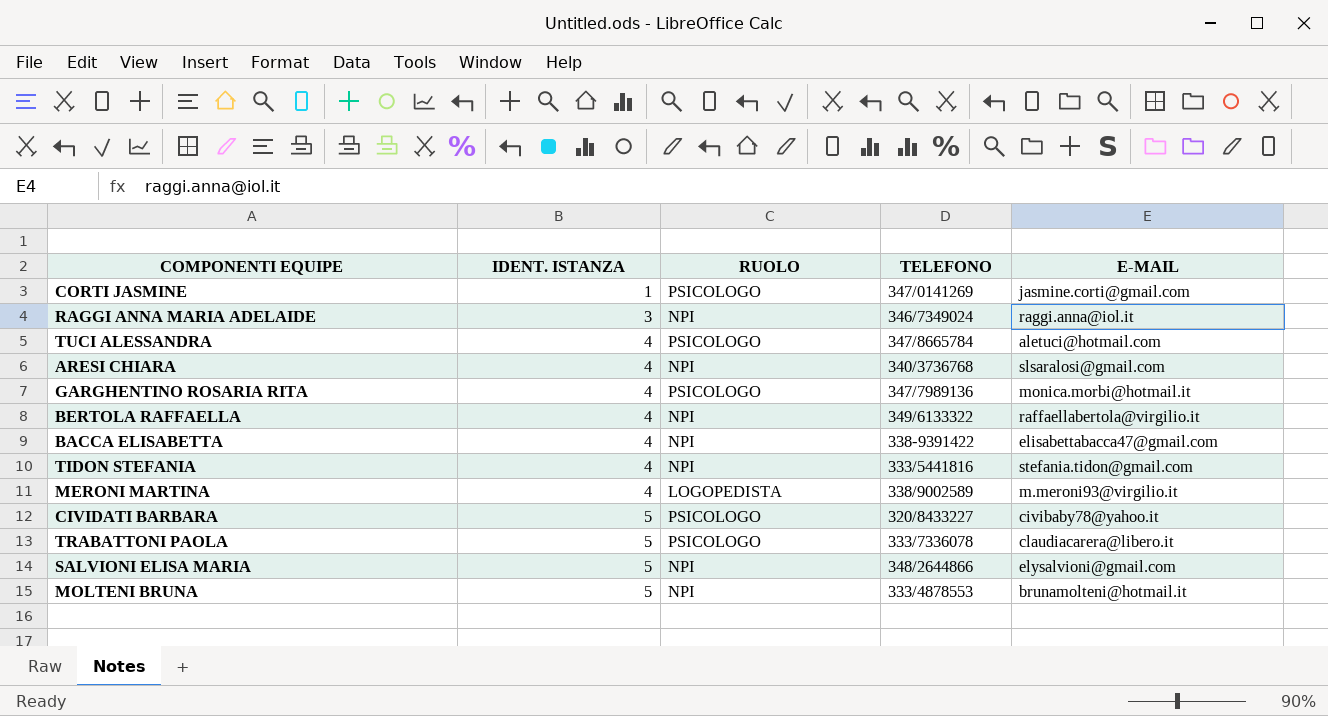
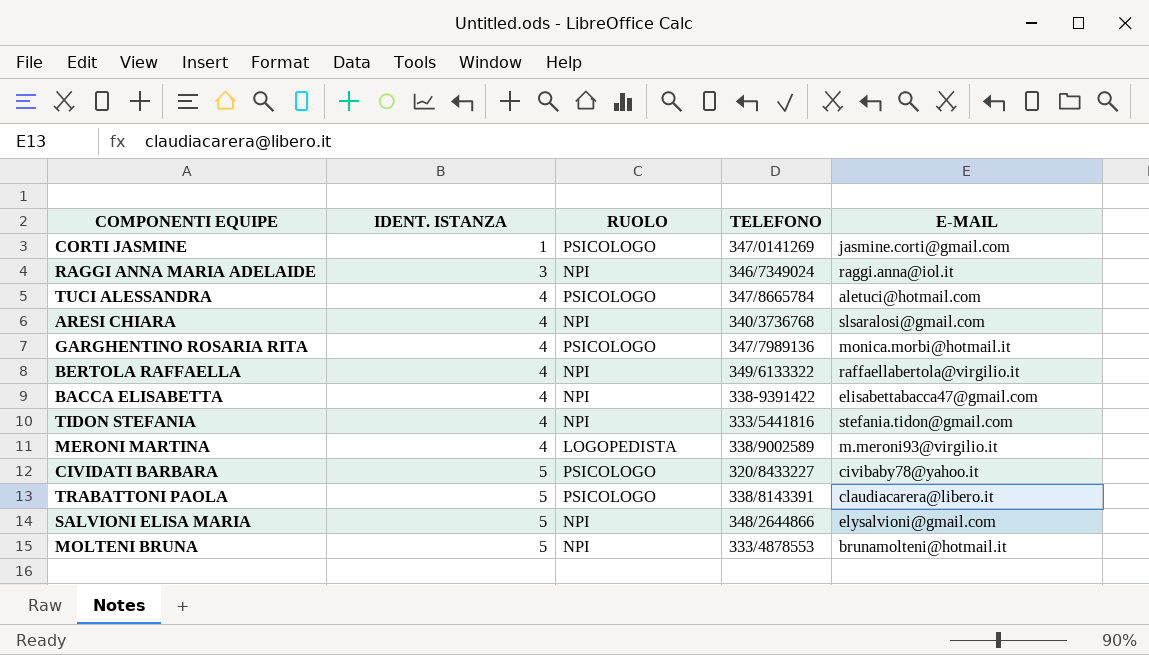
TRABATTONI PAOLA | TELEFONO: 333/7336078 -> 338/8143391

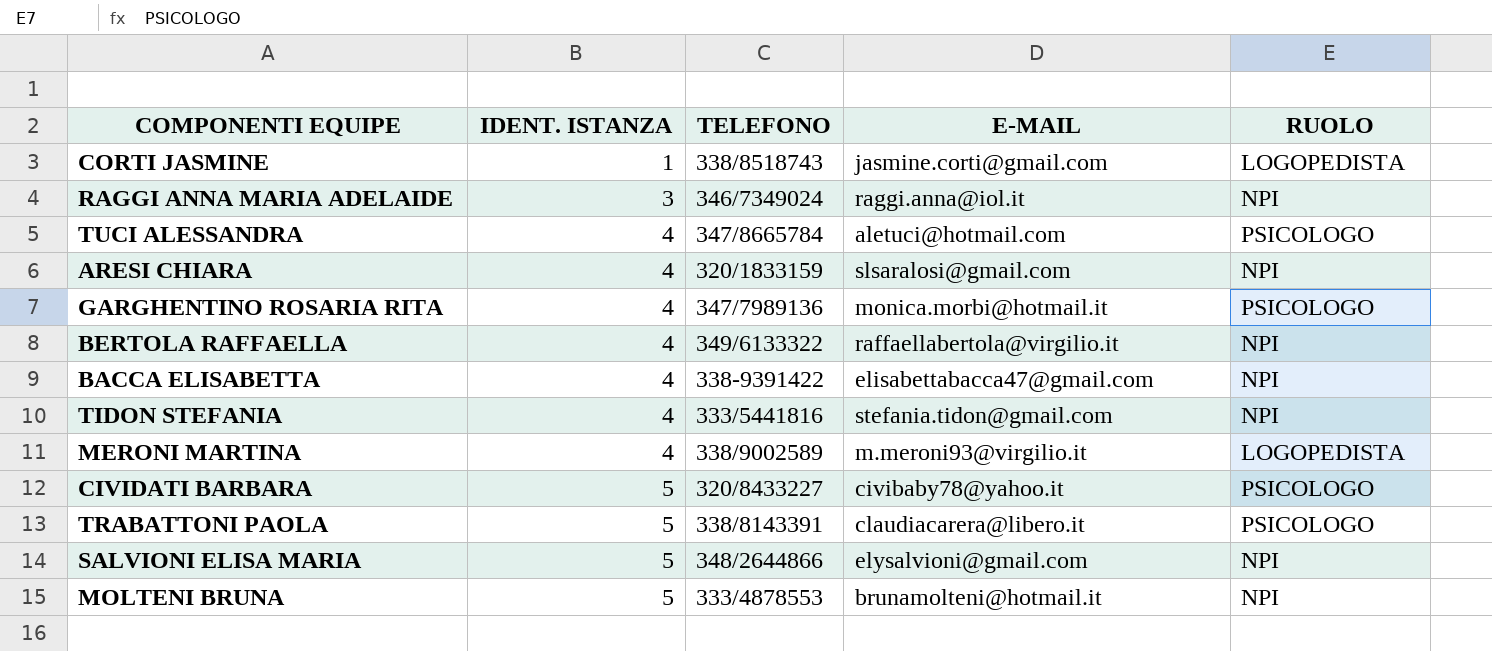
column RUOLO | position: 3 -> 5
CORTI JASMINE | TELEFONO: 347/0141269 -> 338/8518743
CORTI JASMINE | RUOLO: PSICOLOGO -> LOGOPEDISTA
ARESI CHIARA | TELEFONO: 340/3736768 -> 320/1833159

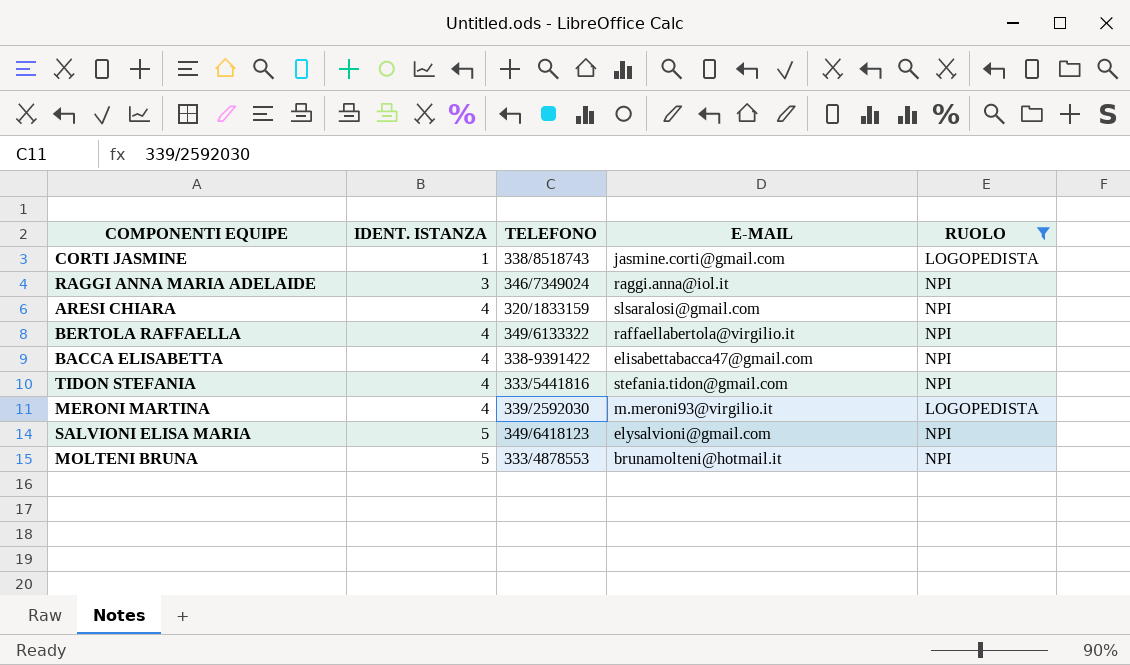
filter: none -> RUOLO != PSICOLOGO
MERONI MARTINA | TELEFONO: 338/9002589 -> 339/2592030
SALVIONI ELISA MARIA | TELEFONO: 348/2644866 -> 349/6418123

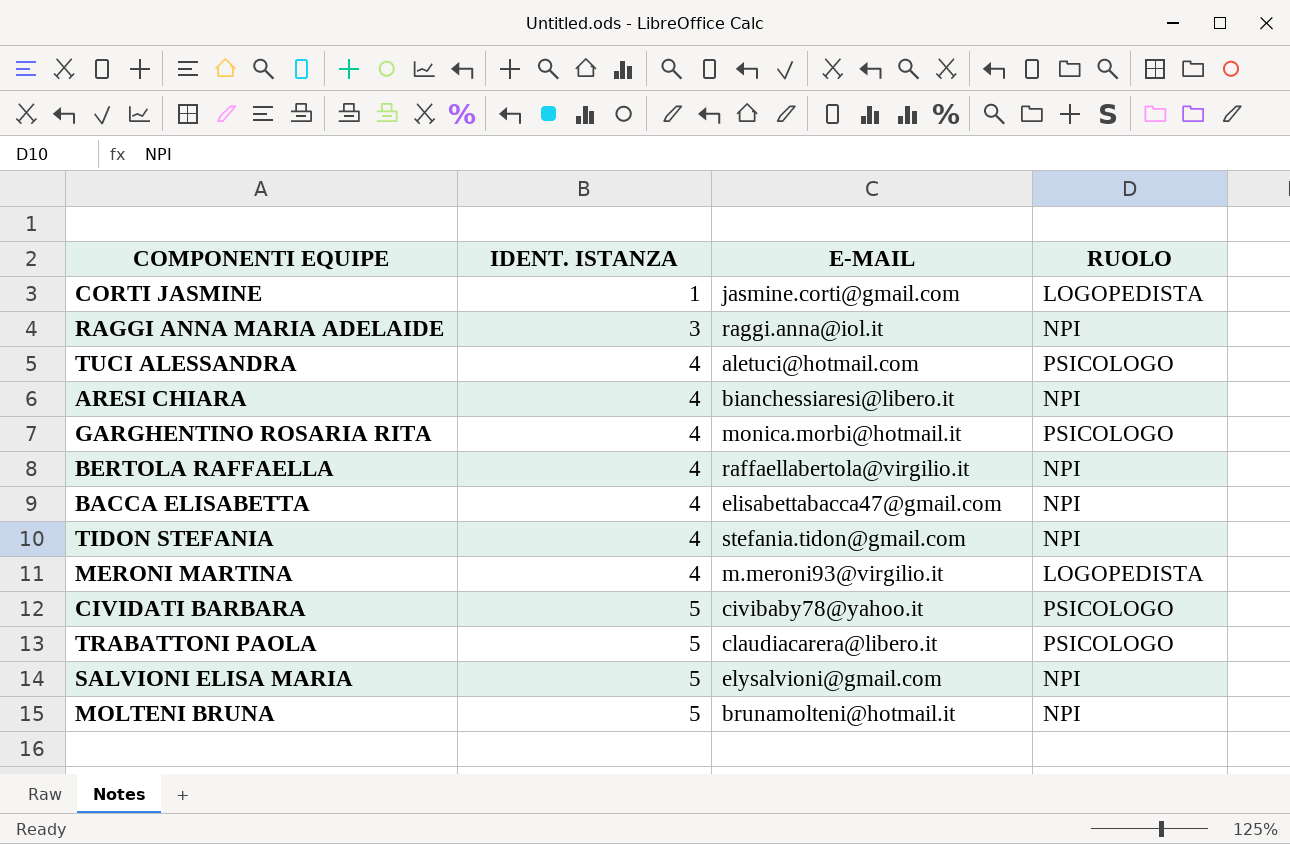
filter: RUOLO != PSICOLOGO -> none
column TELEFONO | position: 3 -> none
ARESI CHIARA | E-MAIL: slsaralosi@gmail.com -> bianchessiaresi@libero.it

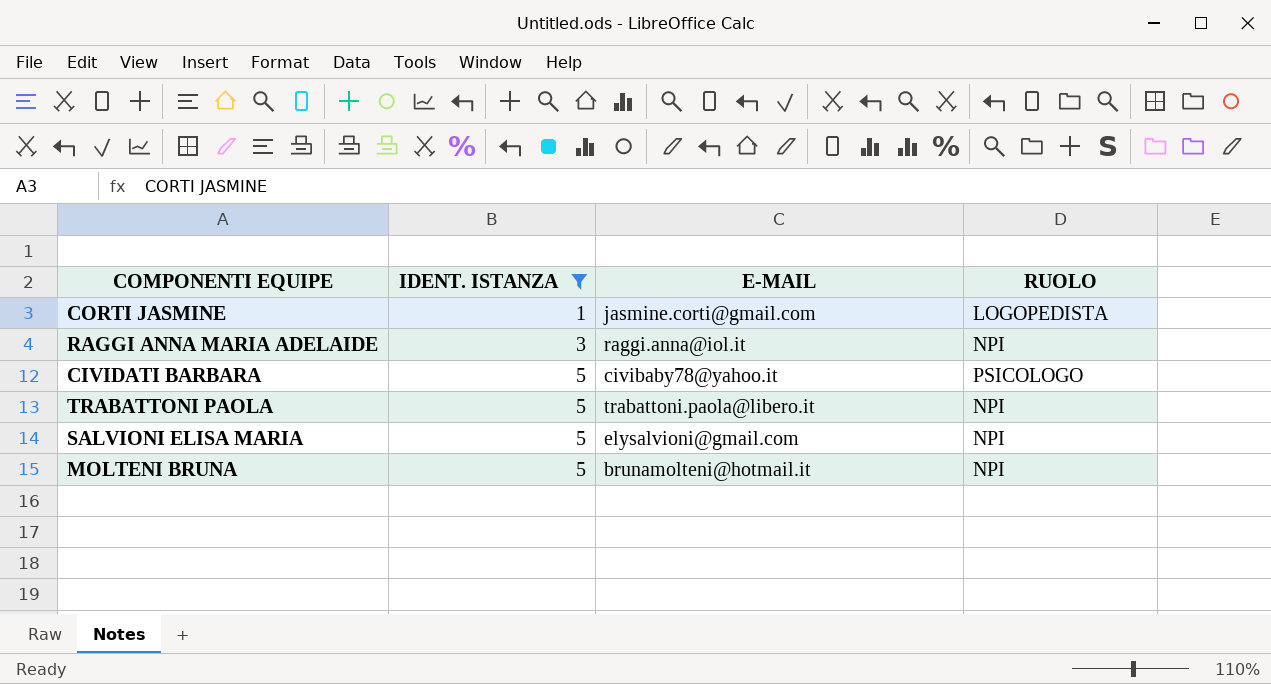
filter: none -> IDENT. ISTANZA != 4
TRABATTONI PAOLA | E-MAIL: claudiacarera@libero.it -> trabattoni.paola@libero.it
TRABATTONI PAOLA | RUOLO: PSICOLOGO -> NPI

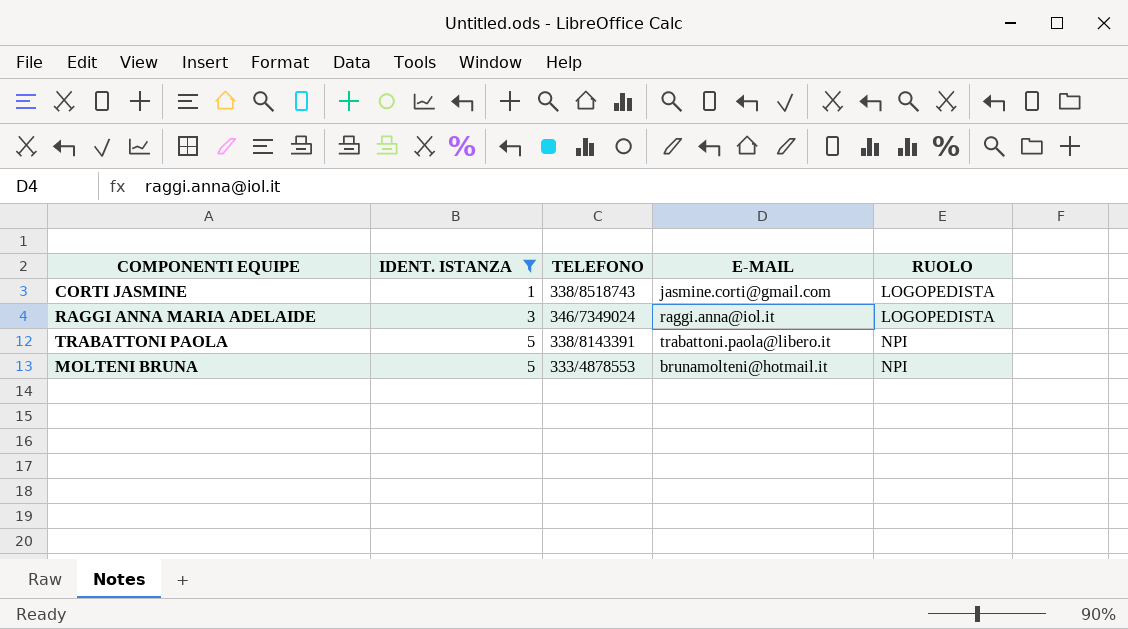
column TELEFONO | position: none -> 3
row CIVIDATI BARBARA: 5 | civibaby78@yahoo.it | PSICOLOGO -> none
row SALVIONI ELISA MARIA: 5 | elysalvioni@gmail.com | NPI -> none
RAGGI ANNA MARIA ADELAIDE | RUOLO: NPI -> LOGOPEDISTA

